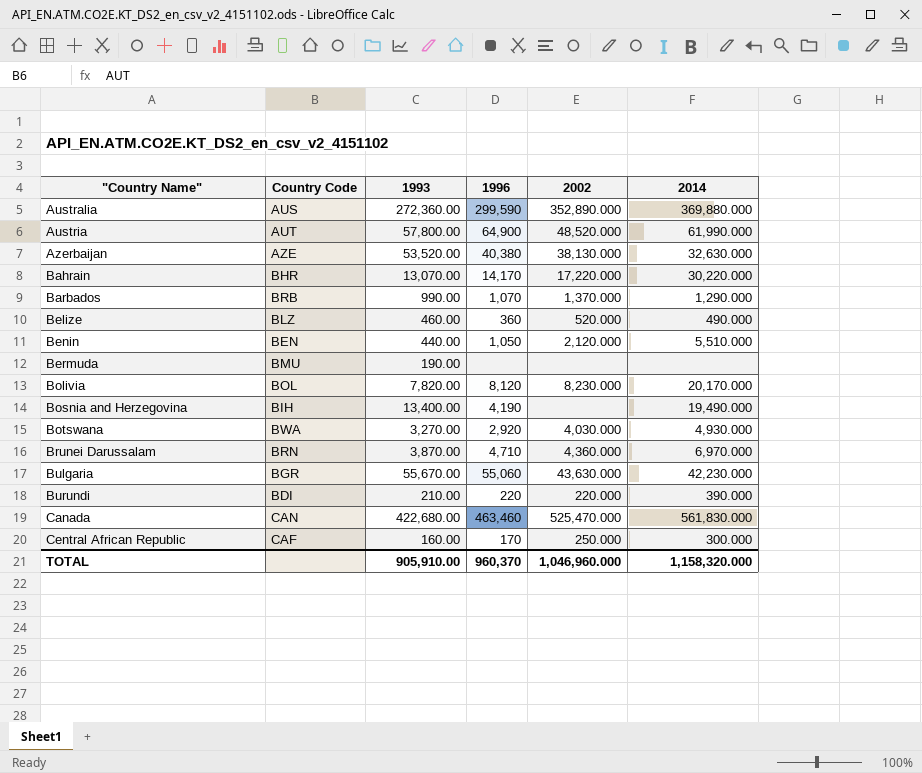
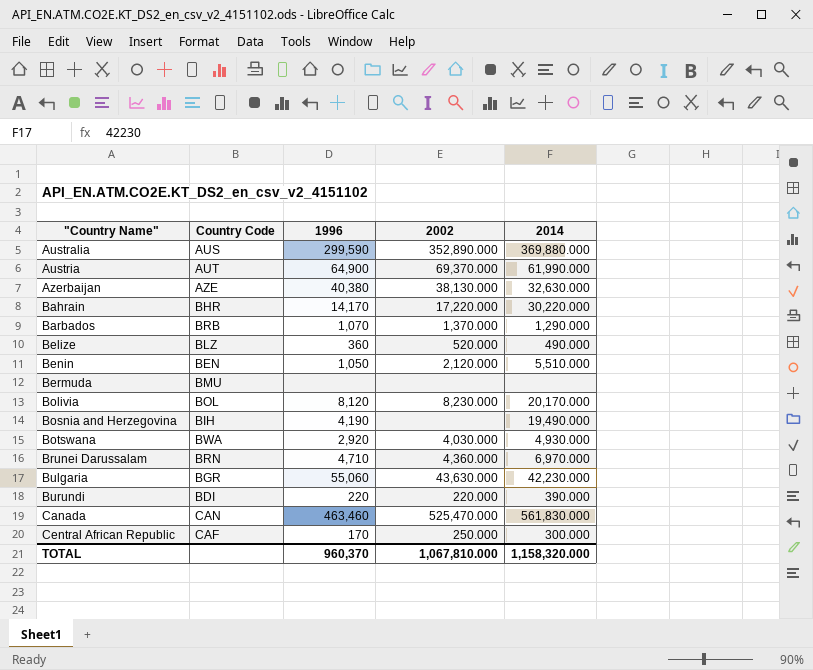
column 1993 | position: 3 -> none
Austria | 2002: 48,520.000 -> 69,370.000
TOTAL | 2002: 1,046,960.000 -> 1,067,810.000

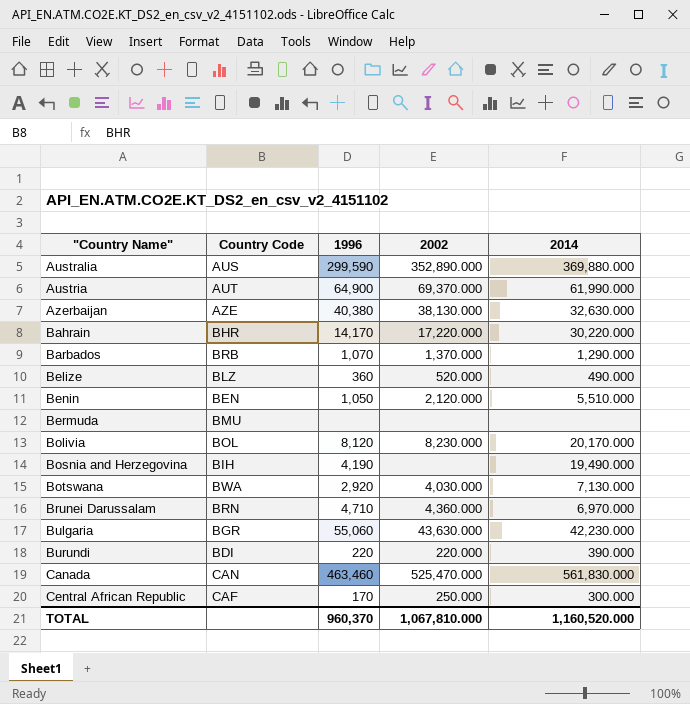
Botswana | 2014: 4,930.000 -> 7,130.000
TOTAL | 2014: 1,158,320.000 -> 1,160,520.000

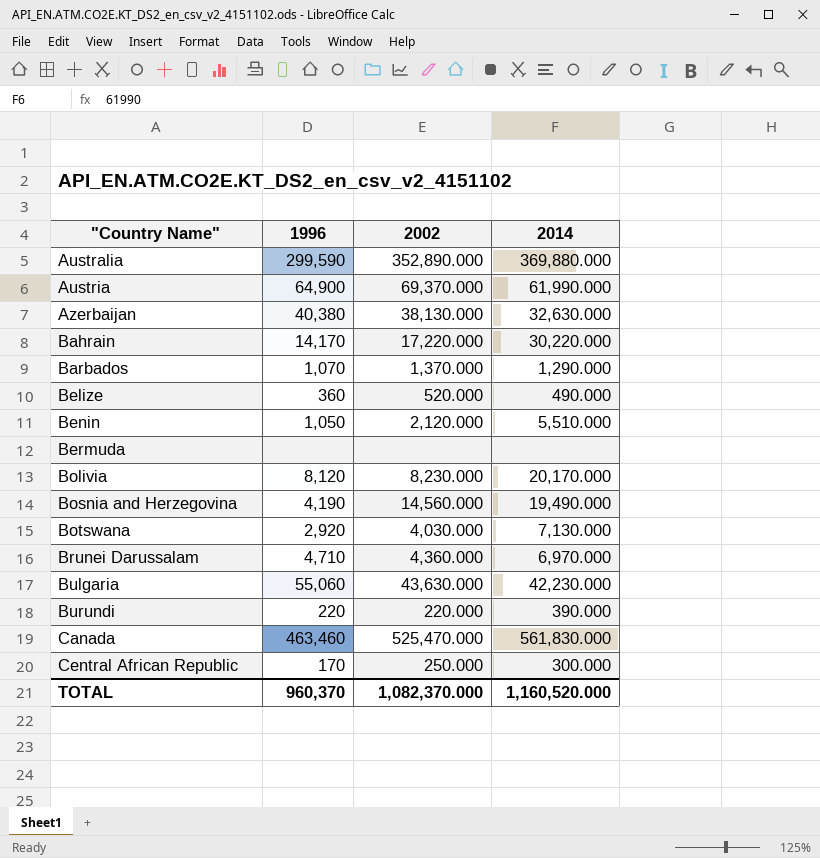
column Country Code | position: 2 -> none
Bosnia and Herzegovina | 2002: none -> 14,560.000
TOTAL | 2002: 1,067,810.000 -> 1,082,370.000

